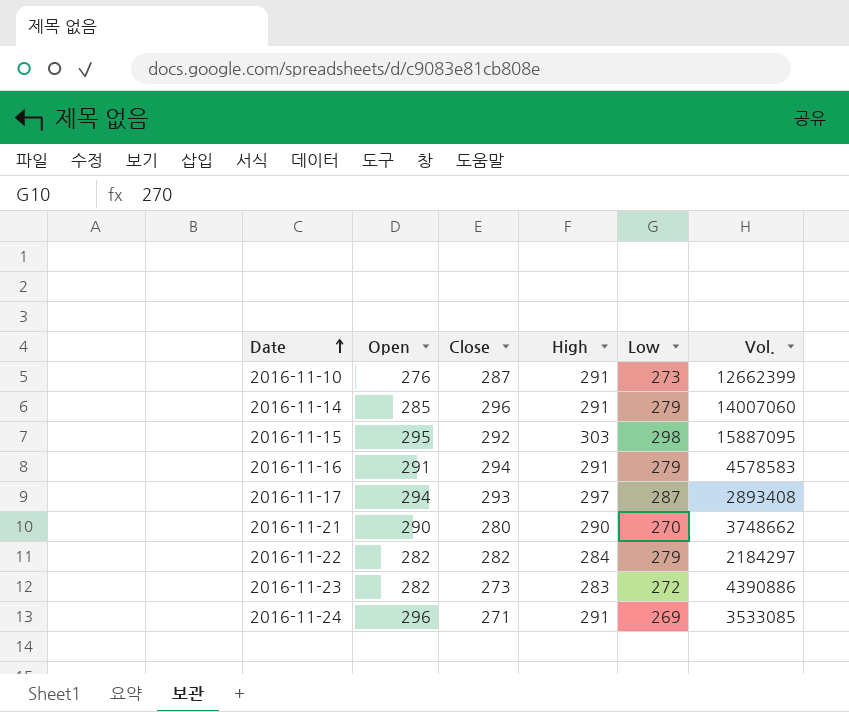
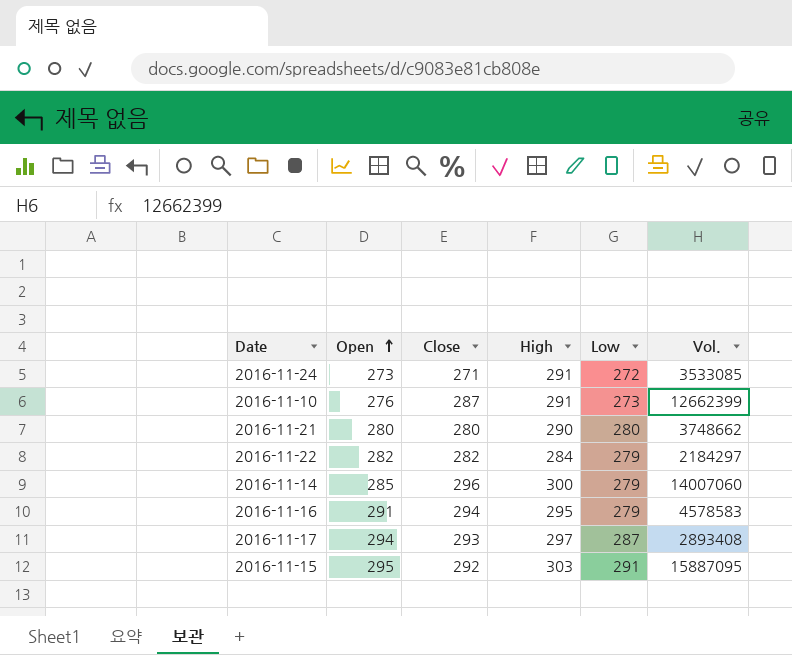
row order: Date ascending -> Open ascending
row 2016-11-23: 282 | 273 | 283 | 272 | 4390886 -> none
2016-11-24 | Open: 296 -> 273
2016-11-24 | Low: 269 -> 272
2016-11-21 | Open: 290 -> 280
2016-11-21 | Low: 270 -> 280
2016-11-14 | High: 291 -> 300
2016-11-16 | High: 291 -> 295
2016-11-15 | Low: 298 -> 291

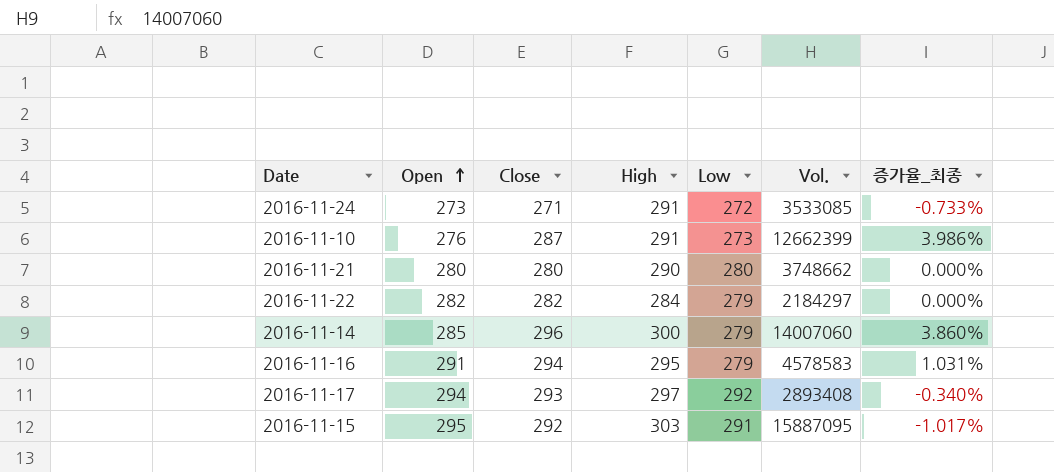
column 증가율_최종 | formula: none -> ([Close] - [Open]) / [Open]
2016-11-17 | Low: 287 -> 292

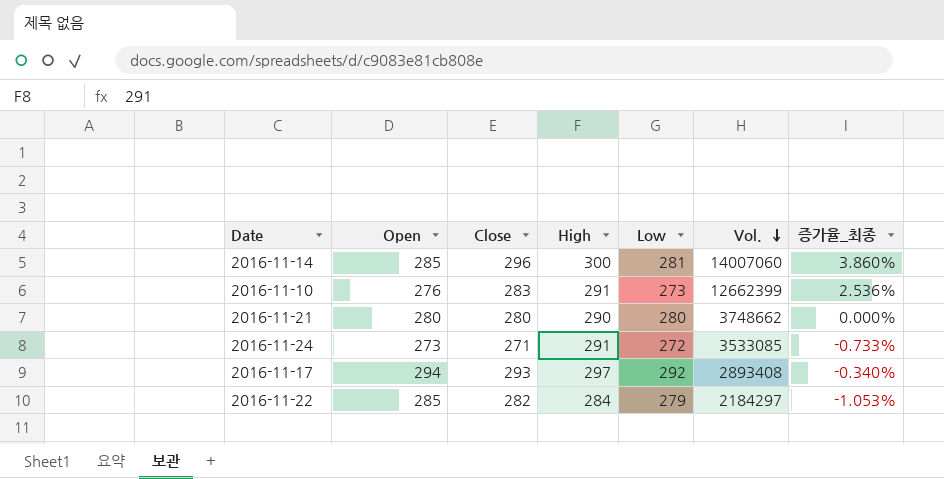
row order: Open ascending -> Vol. descending
row 2016-11-16: 291 | 294 | 295 | 279 | 4578583 | 1.031% -> none
row 2016-11-15: 295 | 292 | 303 | 291 | 15887095 | -1.017% -> none
2016-11-14 | Low: 279 -> 281
2016-11-10 | Close: 287 -> 283
2016-11-10 | 증가율_최종: 3.986% -> 2.536%
2016-11-22 | Open: 282 -> 285
2016-11-22 | 증가율_최종: 0.000% -> -1.053%

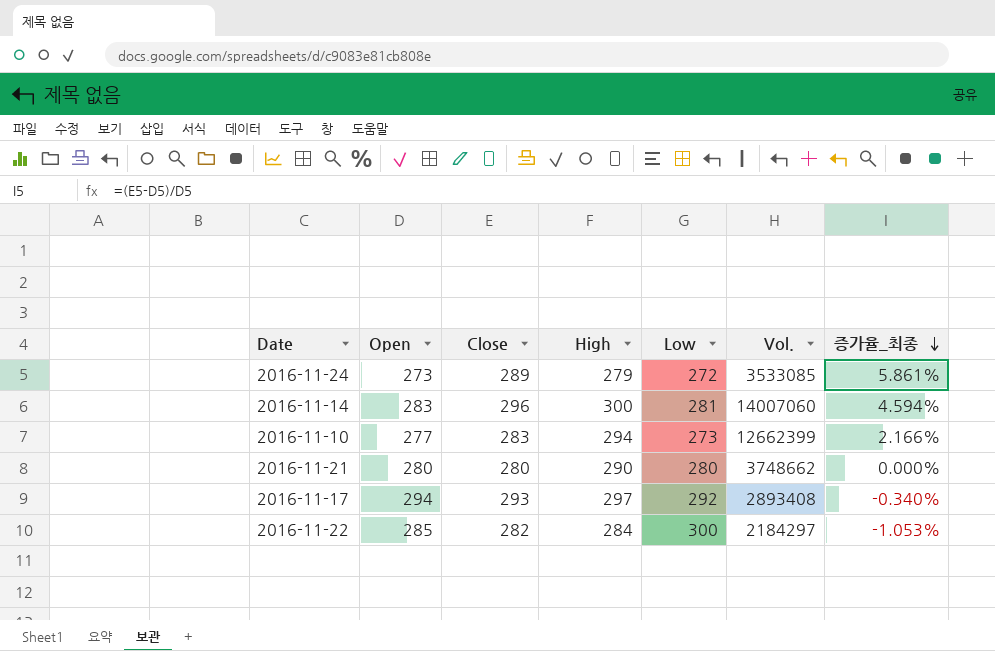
row order: Vol. descending -> 증가율_최종 descending
2016-11-24 | Close: 271 -> 289
2016-11-24 | High: 291 -> 279
2016-11-24 | 증가율_최종: -0.733% -> 5.861%
2016-11-14 | Open: 285 -> 283
2016-11-14 | 증가율_최종: 3.860% -> 4.594%
2016-11-10 | Open: 276 -> 277
2016-11-10 | High: 291 -> 294
2016-11-10 | 증가율_최종: 2.536% -> 2.166%
2016-11-22 | Low: 279 -> 300

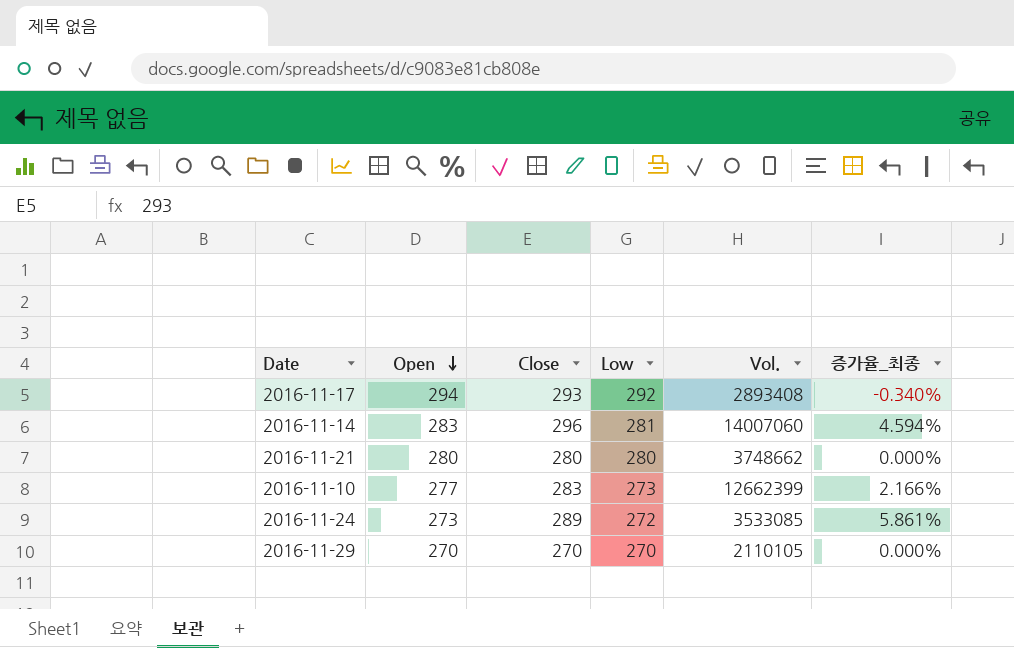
row order: 증가율_최종 descending -> Open descending
column High | position: 4 -> none
row 2016-11-22: 285 | 282 | 284 | 300 | 2184297 | -1.053% -> none
row 2016-11-29: none -> 270 | 270 | 270 | 2110105 | 0.000%

